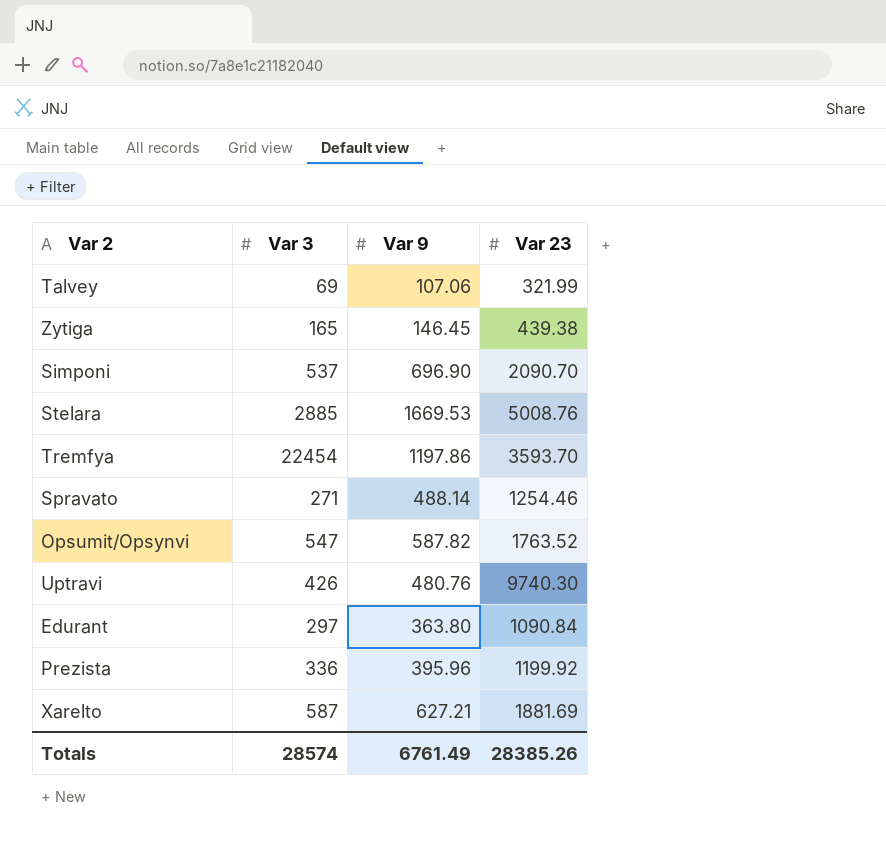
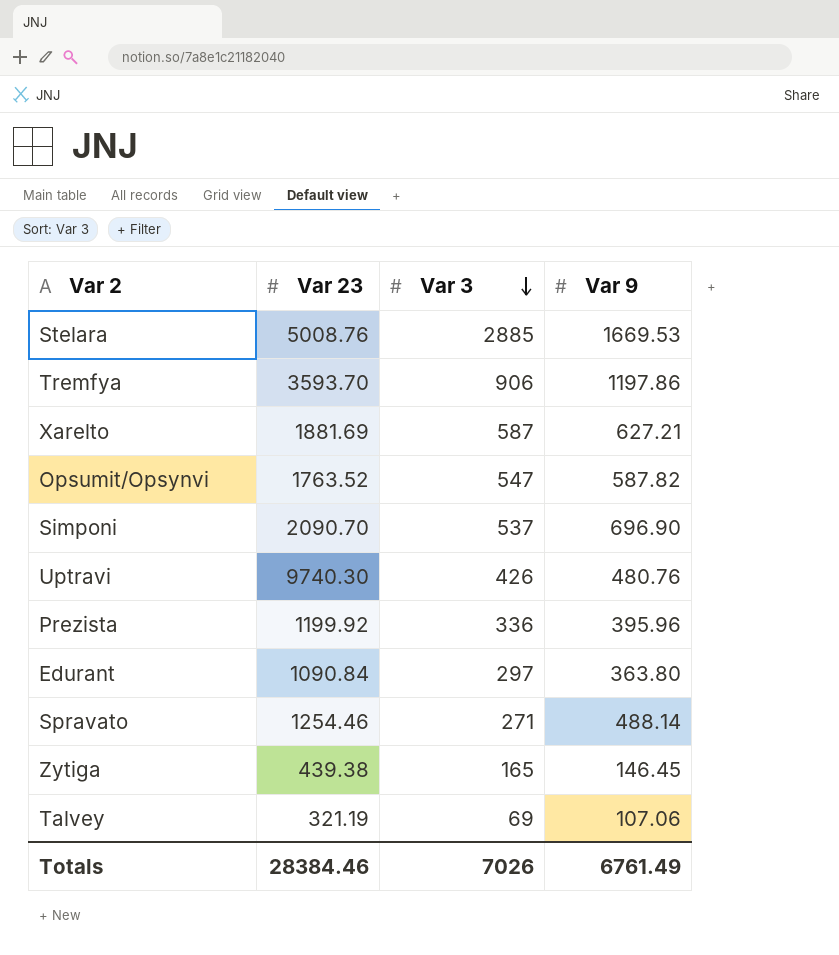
row order: none -> Var 3 descending
column Var 23 | position: 4 -> 2
Tremfya | Var 3: 22454 -> 906
Talvey | Var 23: 321.99 -> 321.19
Totals | Var 23: 28385.26 -> 28384.46
Totals | Var 3: 28574 -> 7026

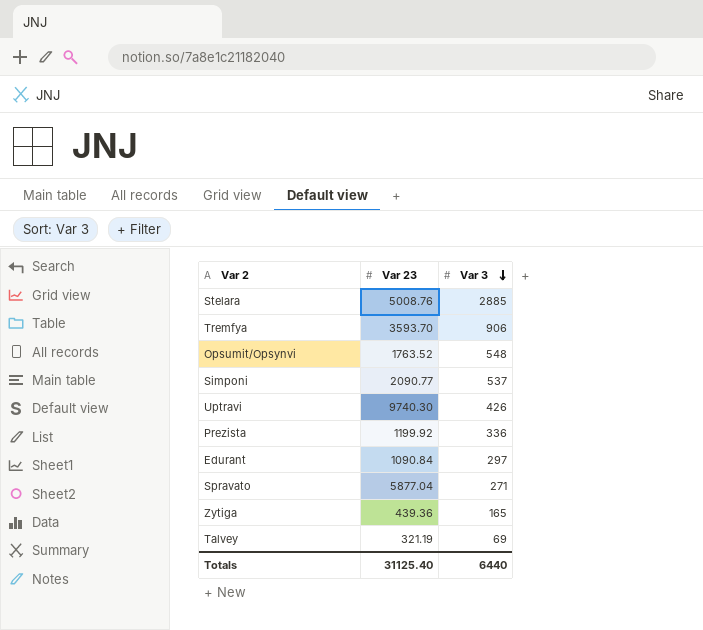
column Var 9 | position: 4 -> none
row Xarelto: 1881.69 | 587 | 627.21 -> none
Opsumit/Opsynvi | Var 3: 547 -> 548
Simponi | Var 23: 2090.70 -> 2090.77
Spravato | Var 23: 1254.46 -> 5877.04
Zytiga | Var 23: 439.38 -> 439.36
Totals | Var 23: 28384.46 -> 31125.40
Totals | Var 3: 7026 -> 6440

